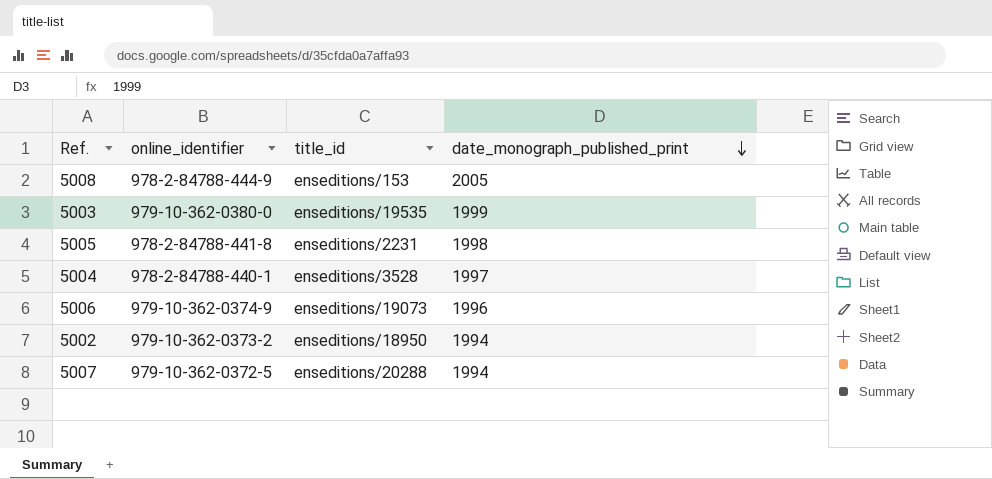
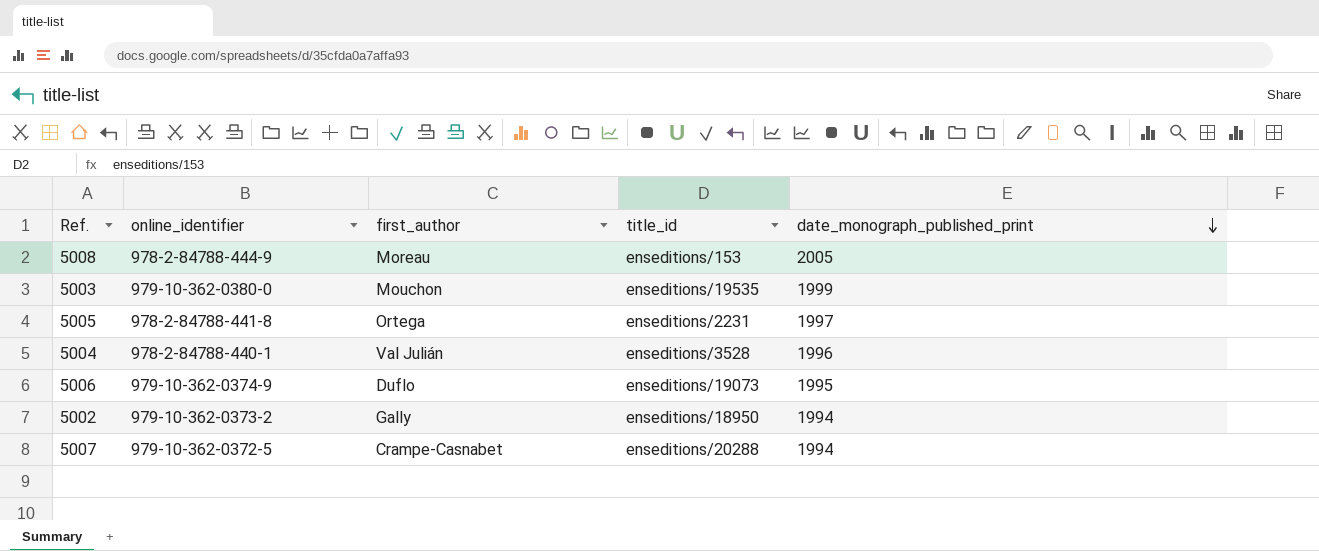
column first_author | position: none -> 3
5005 | date_monograph_published_print: 1998 -> 1997
5004 | date_monograph_published_print: 1997 -> 1996
5006 | date_monograph_published_print: 1996 -> 1995

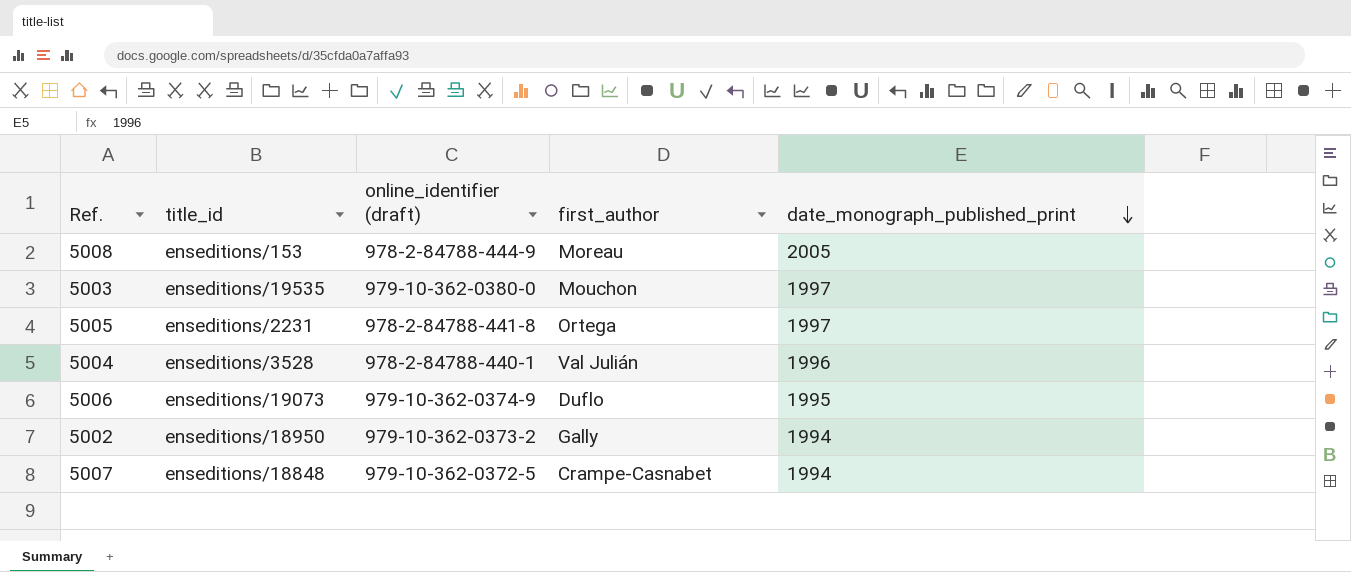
column title_id | position: 4 -> 2
column name: online_identifier -> online_identifier (draft)
5003 | date_monograph_published_print: 1999 -> 1997
5007 | title_id: enseditions/20288 -> enseditions/18848

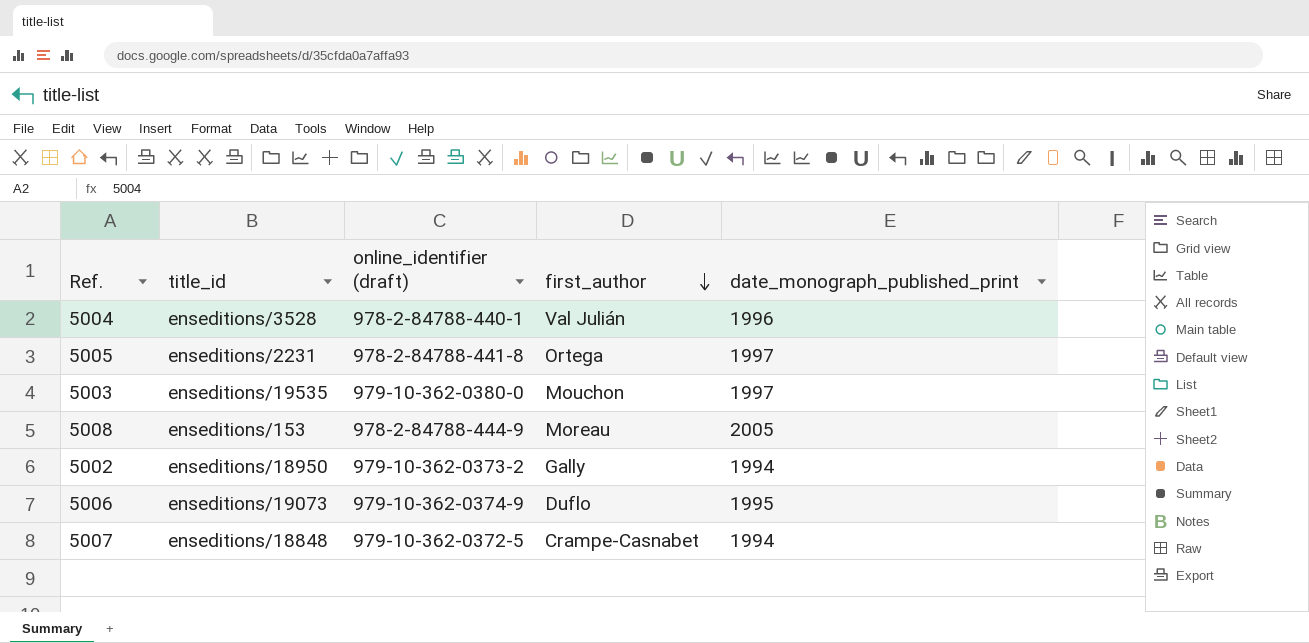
row order: date_monograph_published_print descending -> first_author descending

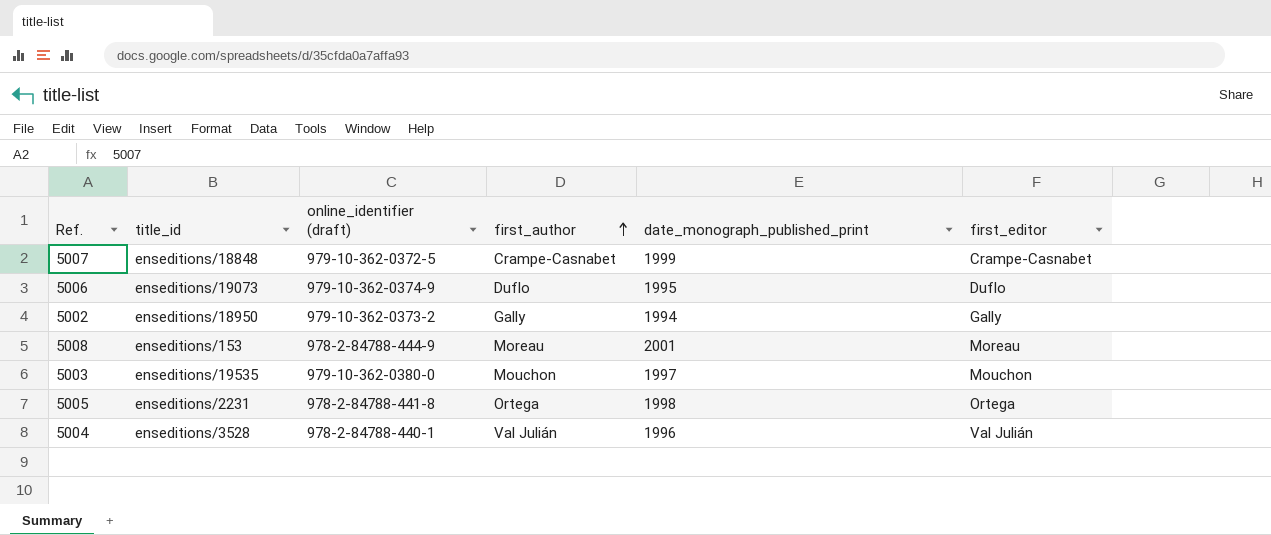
row order: first_author descending -> first_author ascending
column first_editor | position: none -> 6
5007 | date_monograph_published_print: 1994 -> 1999
5008 | date_monograph_published_print: 2005 -> 2001
5005 | date_monograph_published_print: 1997 -> 1998

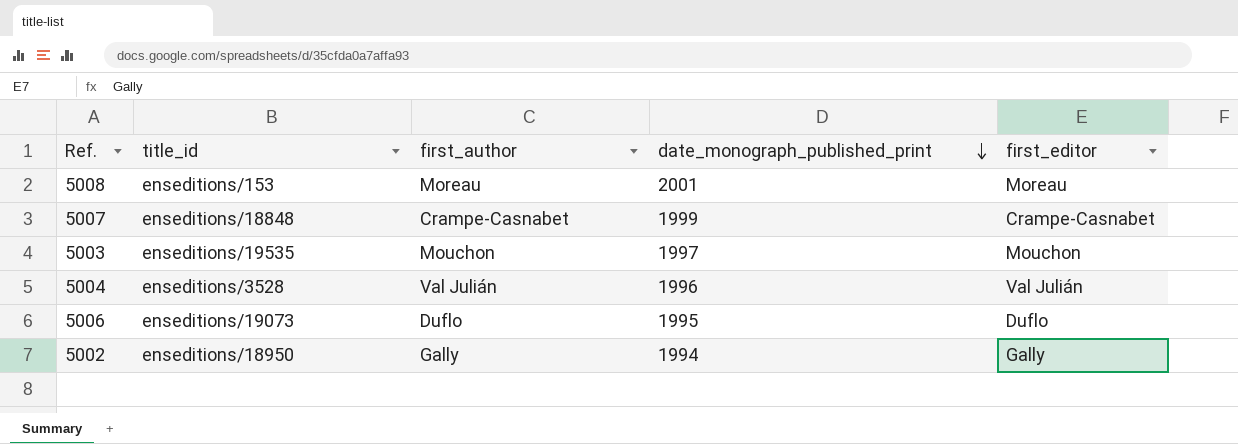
row order: first_author ascending -> date_monograph_published_print descending
column online_identifier (draft) | position: 3 -> none
row 5005: enseditions/2231 | 978-2-84788-441-8 | Ortega | 1998 | Ortega -> none

